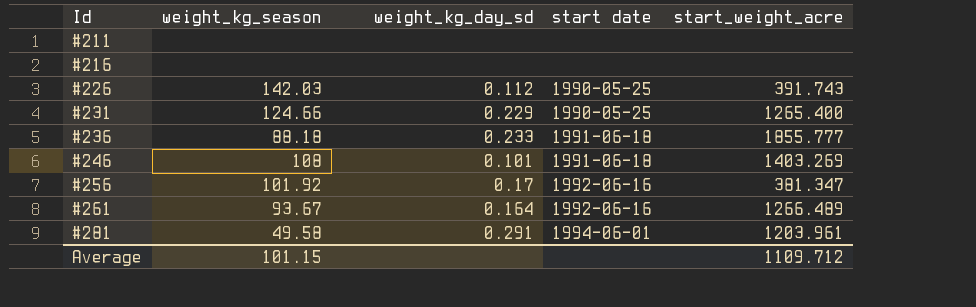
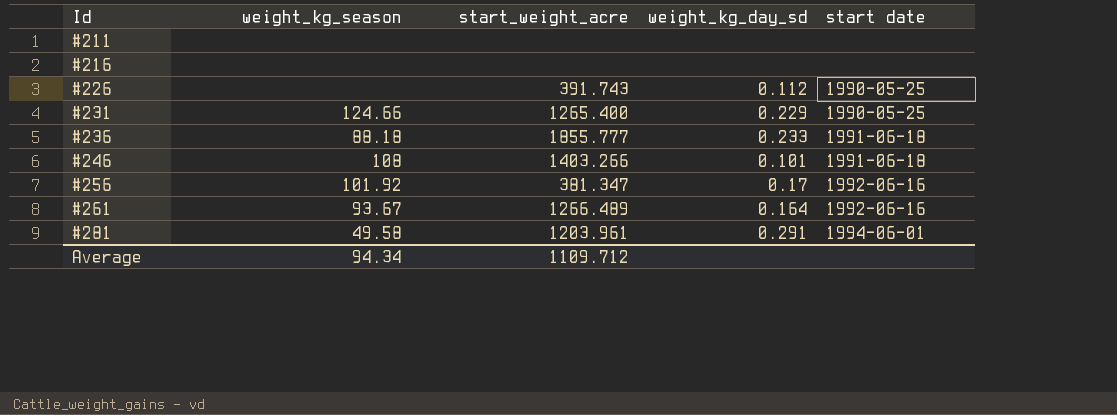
column start_weight_acre | position: 5 -> 3
#226 | weight_kg_season: 142.03 -> none
#246 | start_weight_acre: 1403.269 -> 1403.266
Average | weight_kg_season: 101.15 -> 94.34

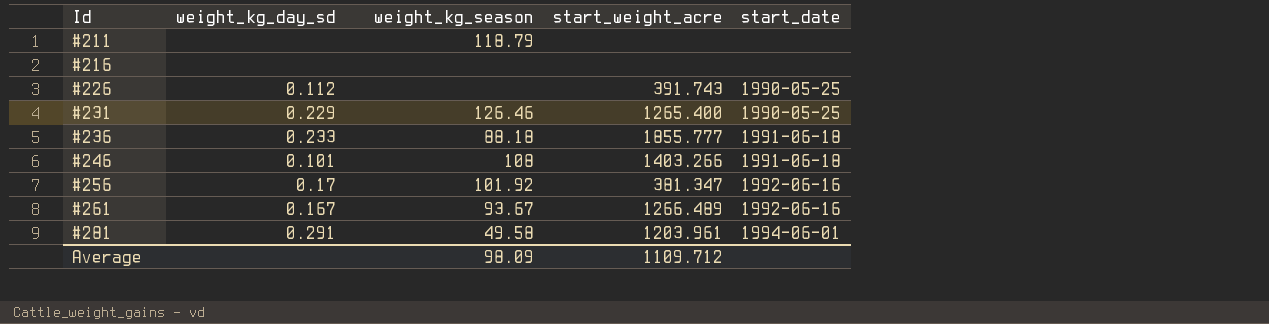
column weight_kg_day_sd | position: 4 -> 2
column name: start date -> start_date
#211 | weight_kg_season: none -> 118.79
#231 | weight_kg_season: 124.66 -> 126.46
#261 | weight_kg_day_sd: 0.164 -> 0.167
Average | weight_kg_season: 94.34 -> 98.09

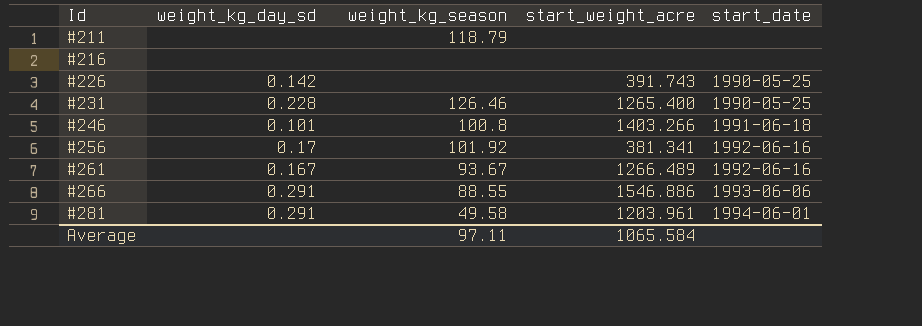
row #236: 0.233 | 88.18 | 1855.777 | 1991-06-18 -> none
#226 | weight_kg_day_sd: 0.112 -> 0.142
#231 | weight_kg_day_sd: 0.229 -> 0.228
#246 | weight_kg_season: 108 -> 100.8
#256 | start_weight_acre: 381.347 -> 381.341
row #266: none -> 0.291 | 88.55 | 1546.886 | 1993-06-06
Average | weight_kg_season: 98.09 -> 97.11
Average | start_weight_acre: 1109.712 -> 1065.584

